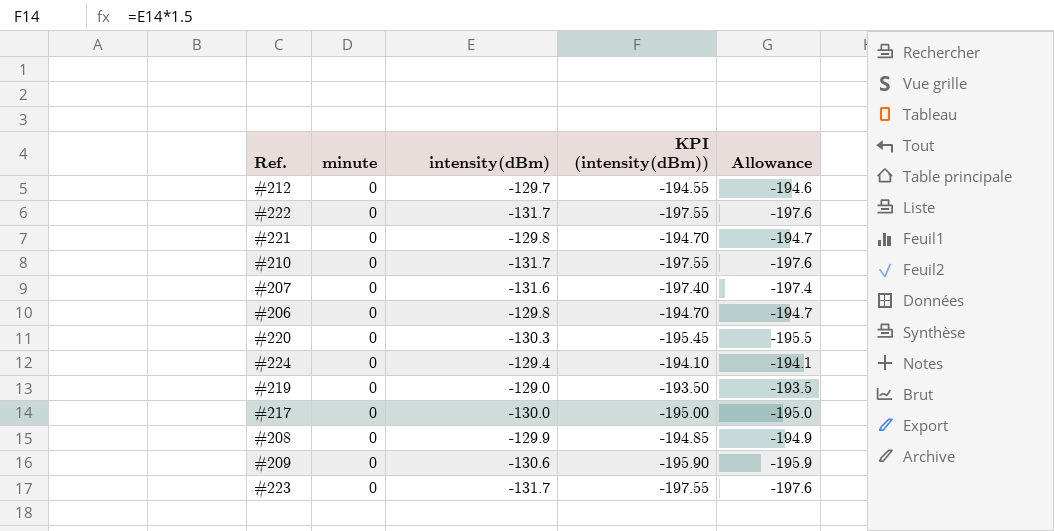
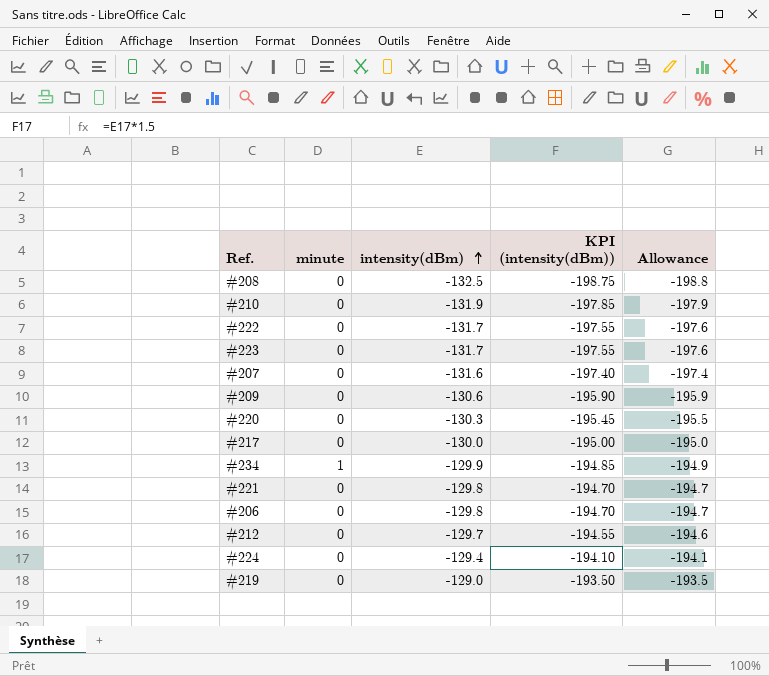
row order: none -> intensity(dBm) ascending
#208 | intensity(dBm): -129.9 -> -132.5
#208 | KPI (intensity(dBm)): -194.85 -> -198.75
#208 | Allowance: -194.9 -> -198.8
#210 | intensity(dBm): -131.7 -> -131.9
#210 | KPI (intensity(dBm)): -197.55 -> -197.85
#210 | Allowance: -197.6 -> -197.9
row #234: none -> 1 | -129.9 | -194.85 | -194.9

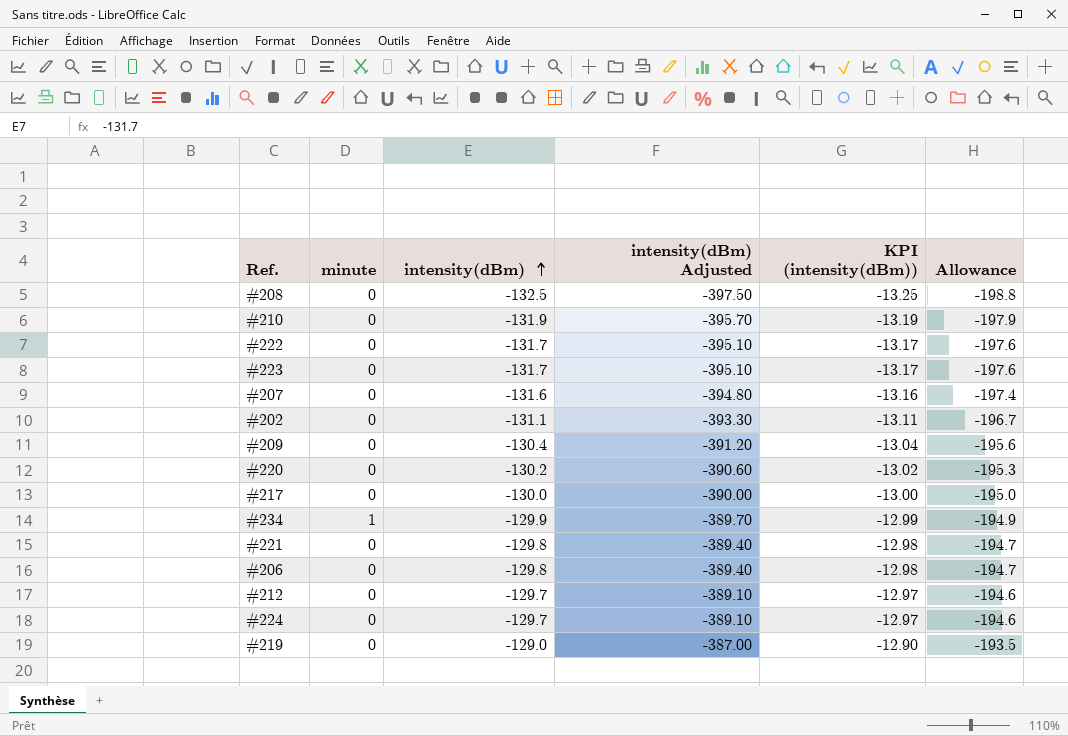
column intensity(dBm) Adjusted | formula: none -> [intensity(dBm)] * 3
column KPI (intensity(dBm)) | formula: [intensity(dBm)] * 1.5 -> [intensity(dBm)] * 0.1
row #202: none -> 0 | -131.1 | -393.30 | -13.11 | -196.7
#209 | intensity(dBm): -130.6 -> -130.4
#209 | Allowance: -195.9 -> -195.6
#220 | intensity(dBm): -130.3 -> -130.2
#220 | Allowance: -195.5 -> -195.3
#224 | intensity(dBm): -129.4 -> -129.7
#224 | Allowance: -194.1 -> -194.6

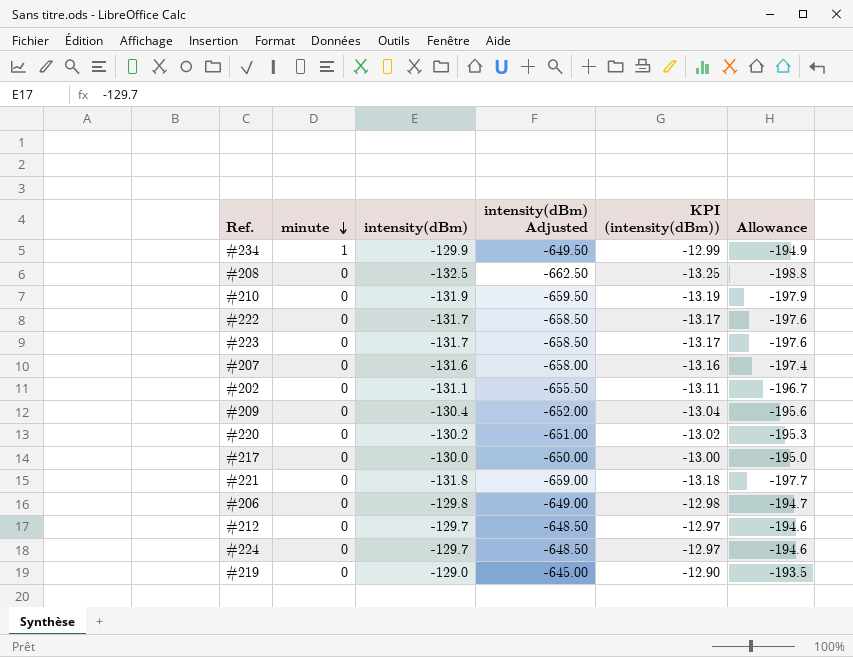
row order: intensity(dBm) ascending -> minute descending
column intensity(dBm) Adjusted | formula: [intensity(dBm)] * 3 -> [intensity(dBm)] * 5
#221 | intensity(dBm): -129.8 -> -131.8
#221 | KPI (intensity(dBm)): -12.98 -> -13.18
#221 | Allowance: -194.7 -> -197.7

